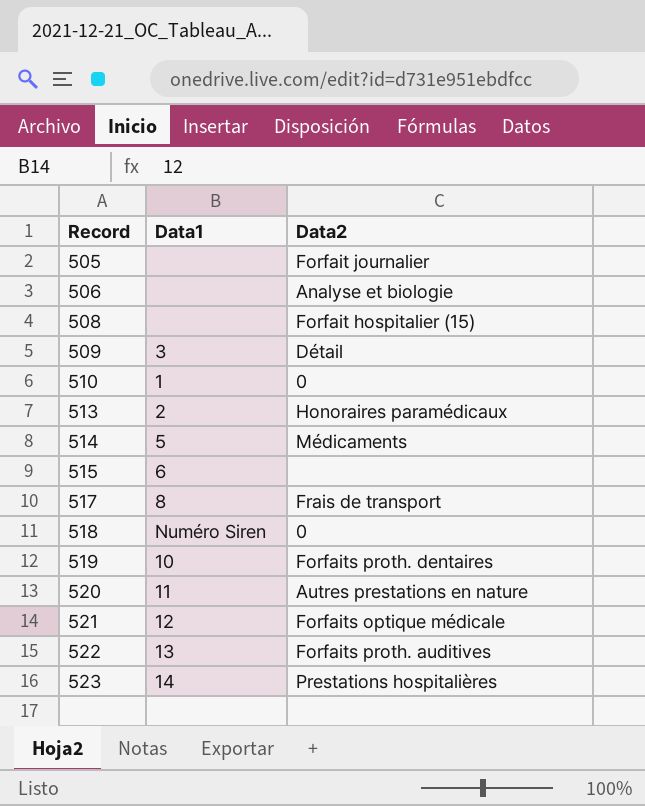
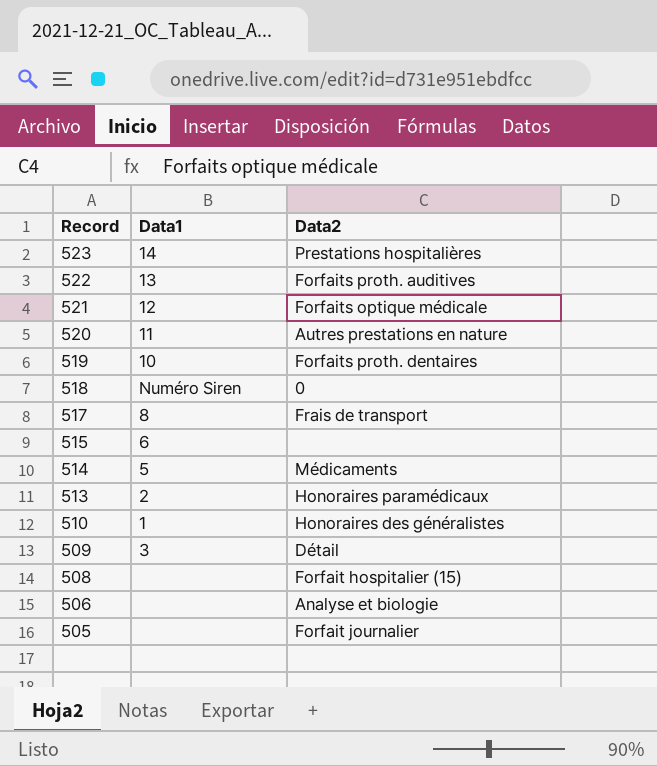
row order: Record ascending -> Record descending
510 | Data2: 0 -> Honoraires des généralistes

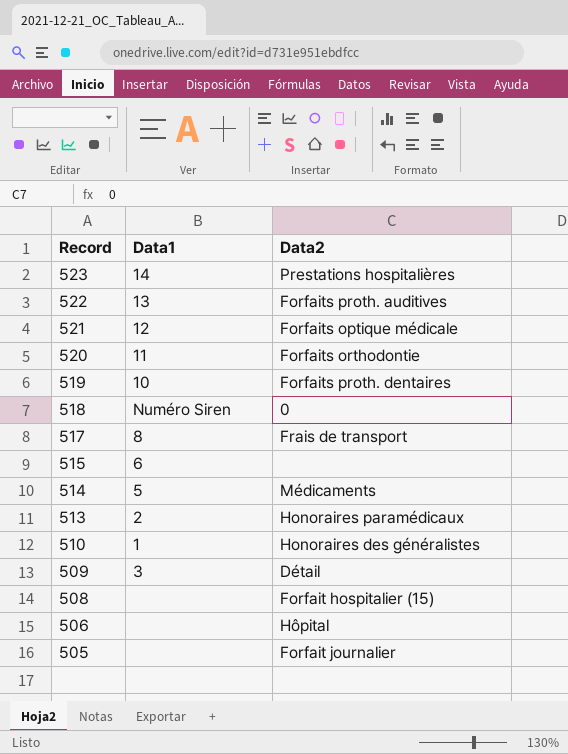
520 | Data2: Autres prestations en nature -> Forfaits orthodontie
506 | Data2: Analyse et biologie -> Hôpital

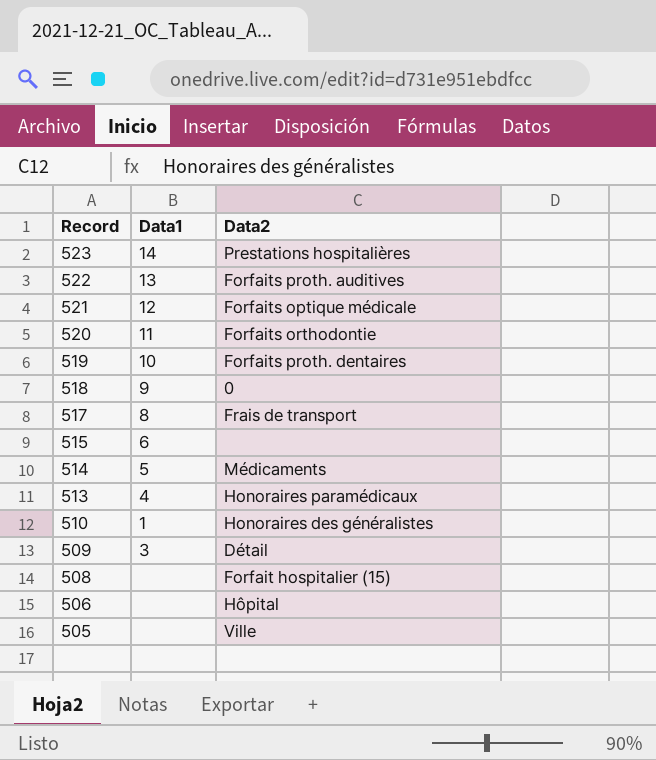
518 | Data1: Numéro Siren -> 9
513 | Data1: 2 -> 4
505 | Data2: Forfait journalier -> Ville

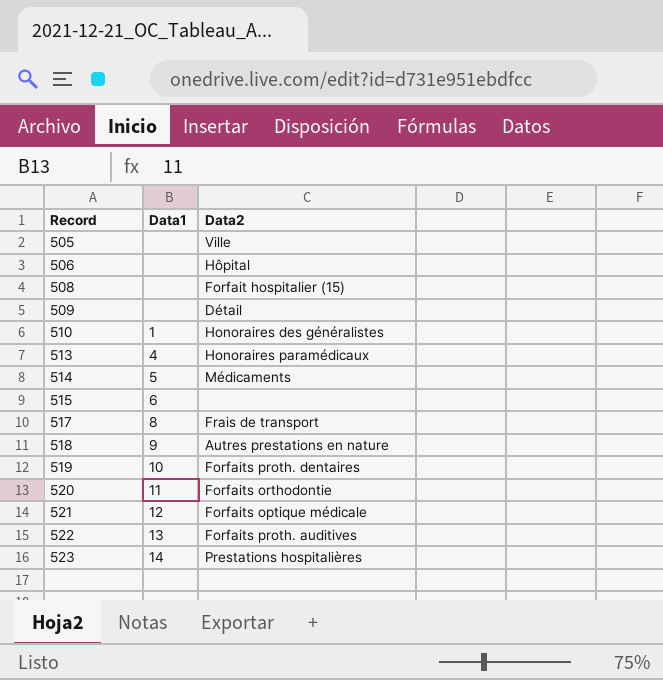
row order: Record descending -> Record ascending
509 | Data1: 3 -> none
518 | Data2: 0 -> Autres prestations en nature

